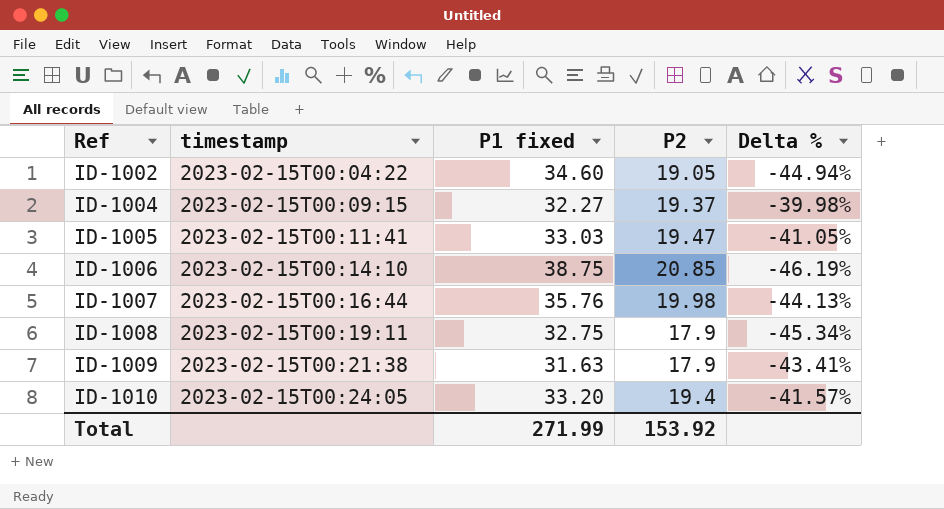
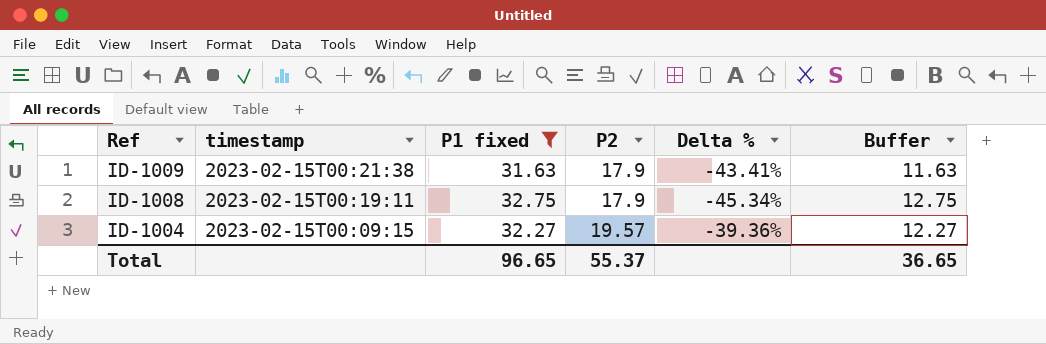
filter: none -> P1 fixed <= 32.75
row order: Ref ascending -> Ref descending
column Buffer | formula: none -> [P1 fixed] - 20
ID-1004 | P2: 19.37 -> 19.57
ID-1004 | Delta %: -39.98% -> -39.36%
Total | P1 fixed: 271.99 -> 96.65
Total | P2: 153.92 -> 55.37

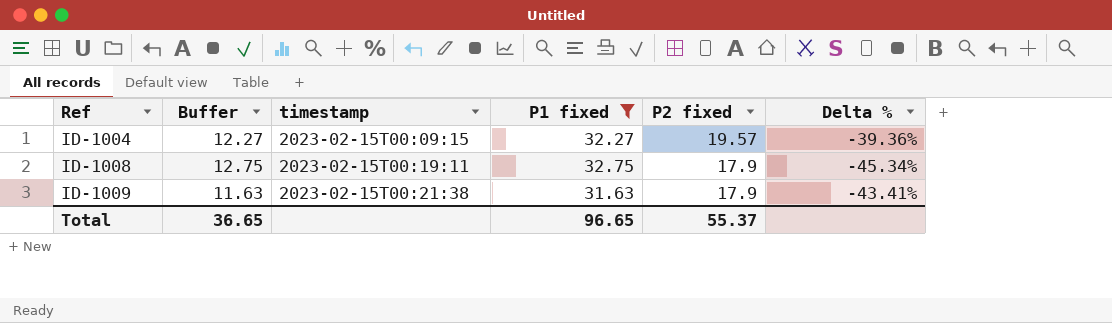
row order: Ref descending -> Ref ascending
column Buffer | position: 6 -> 2
column name: P2 -> P2 fixed

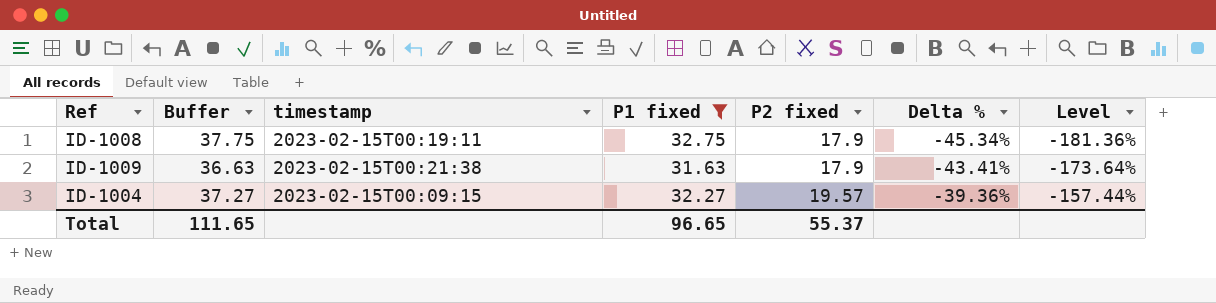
row order: Ref ascending -> P2 fixed ascending
column Buffer | formula: [P1 fixed] - 20 -> [P1 fixed] + 5
column Level | formula: none -> [Delta %] * 4
Total | Buffer: 36.65 -> 111.65

